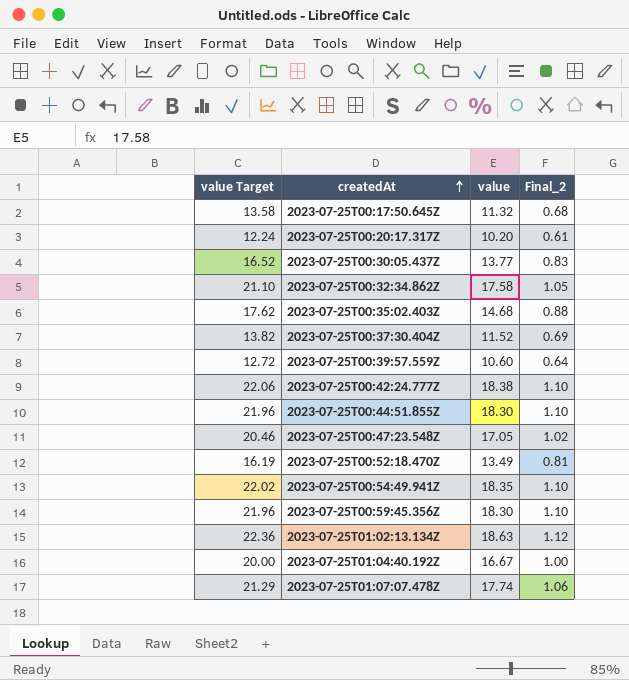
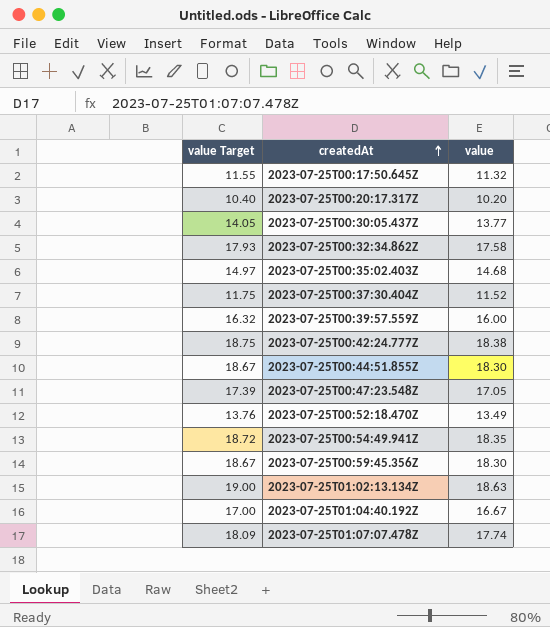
column Final_2 | formula: [value] * 0.06 -> none
column value Target | formula: [value] * 1.2 -> [value] * 1.02
2023-07-25T00:39:57.559Z | value: 10.60 -> 16.00

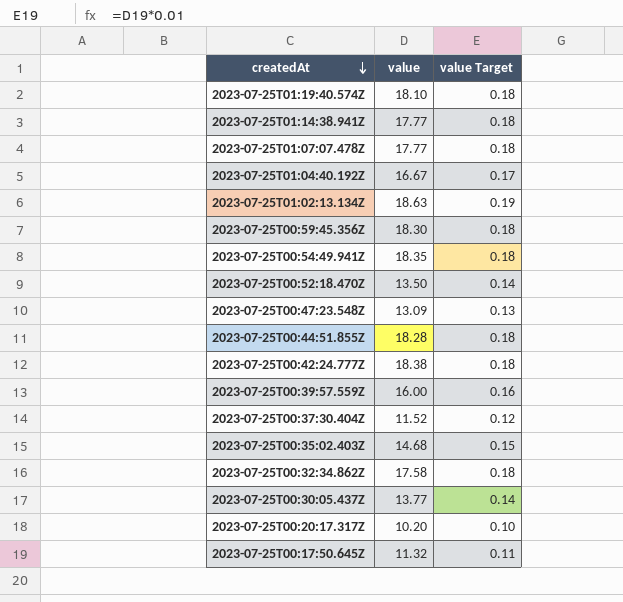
row order: createdAt ascending -> createdAt descending
column value Target | formula: [value] * 1.02 -> [value] * 0.01
column value Target | position: 1 -> 3
row 2023-07-25T01:19:40.574Z: none -> 18.10 | 0.18
row 2023-07-25T01:14:38.941Z: none -> 17.77 | 0.18
2023-07-25T01:07:07.478Z | value: 17.74 -> 17.77
2023-07-25T00:52:18.470Z | value: 13.49 -> 13.50
2023-07-25T00:47:23.548Z | value: 17.05 -> 13.09
2023-07-25T00:44:51.855Z | value: 18.30 -> 18.28

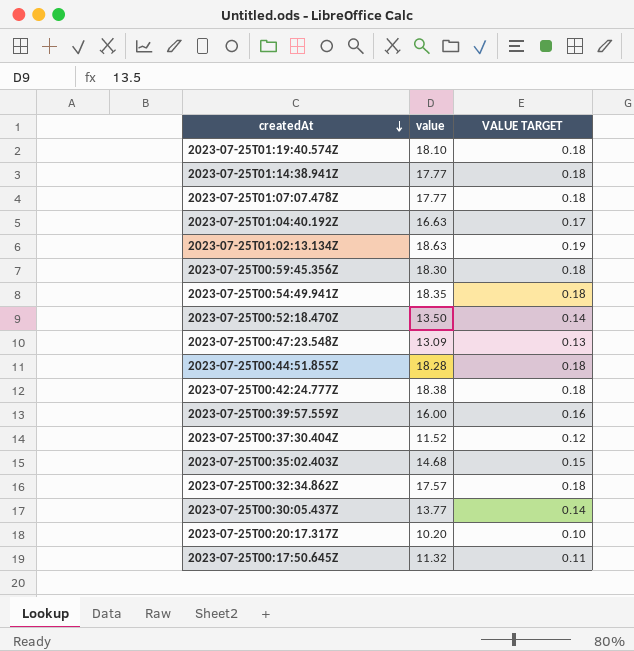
column name: value Target -> VALUE TARGET
2023-07-25T01:04:40.192Z | value: 16.67 -> 16.63
2023-07-25T00:32:34.862Z | value: 17.58 -> 17.57

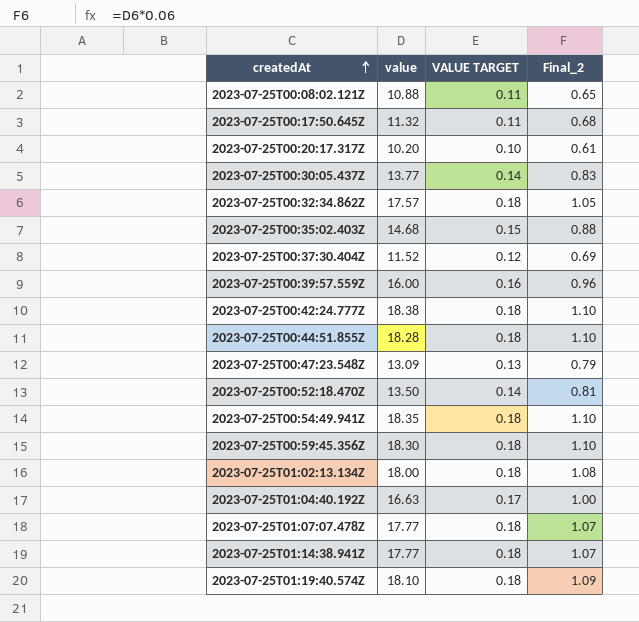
row order: createdAt descending -> createdAt ascending
column Final_2 | formula: none -> [value] * 0.06
row 2023-07-25T00:08:02.121Z: none -> 10.88 | 0.11 | 0.65
2023-07-25T01:02:13.134Z | value: 18.63 -> 18.00
2023-07-25T01:02:13.134Z | VALUE TARGET: 0.19 -> 0.18

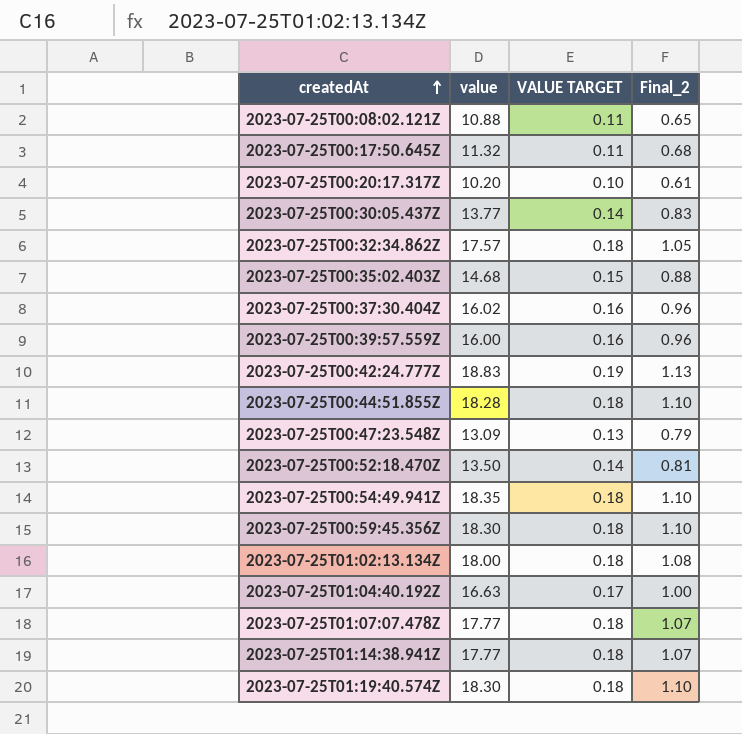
2023-07-25T00:37:30.404Z | value: 11.52 -> 16.02
2023-07-25T00:37:30.404Z | VALUE TARGET: 0.12 -> 0.16
2023-07-25T00:37:30.404Z | Final_2: 0.69 -> 0.96
2023-07-25T00:42:24.777Z | value: 18.38 -> 18.83
2023-07-25T00:42:24.777Z | VALUE TARGET: 0.18 -> 0.19
2023-07-25T00:42:24.777Z | Final_2: 1.10 -> 1.13
2023-07-25T01:19:40.574Z | value: 18.10 -> 18.30
2023-07-25T01:19:40.574Z | Final_2: 1.09 -> 1.10

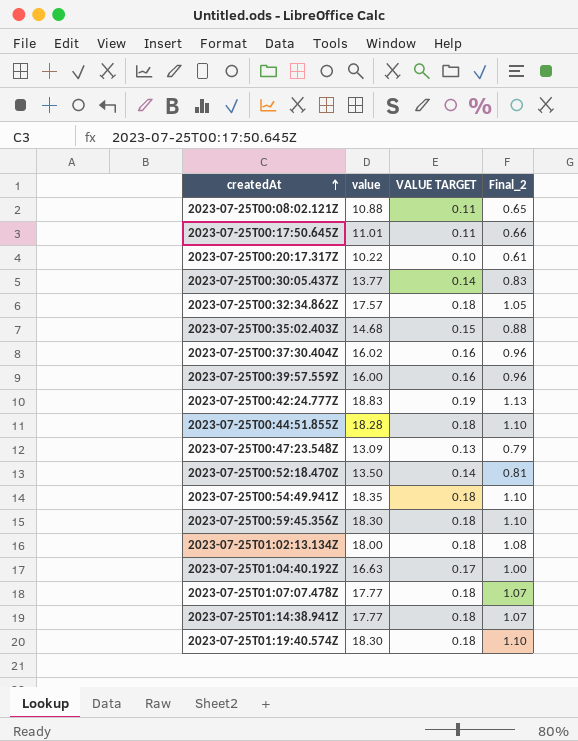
2023-07-25T00:17:50.645Z | value: 11.32 -> 11.01
2023-07-25T00:17:50.645Z | Final_2: 0.68 -> 0.66
2023-07-25T00:20:17.317Z | value: 10.20 -> 10.22

